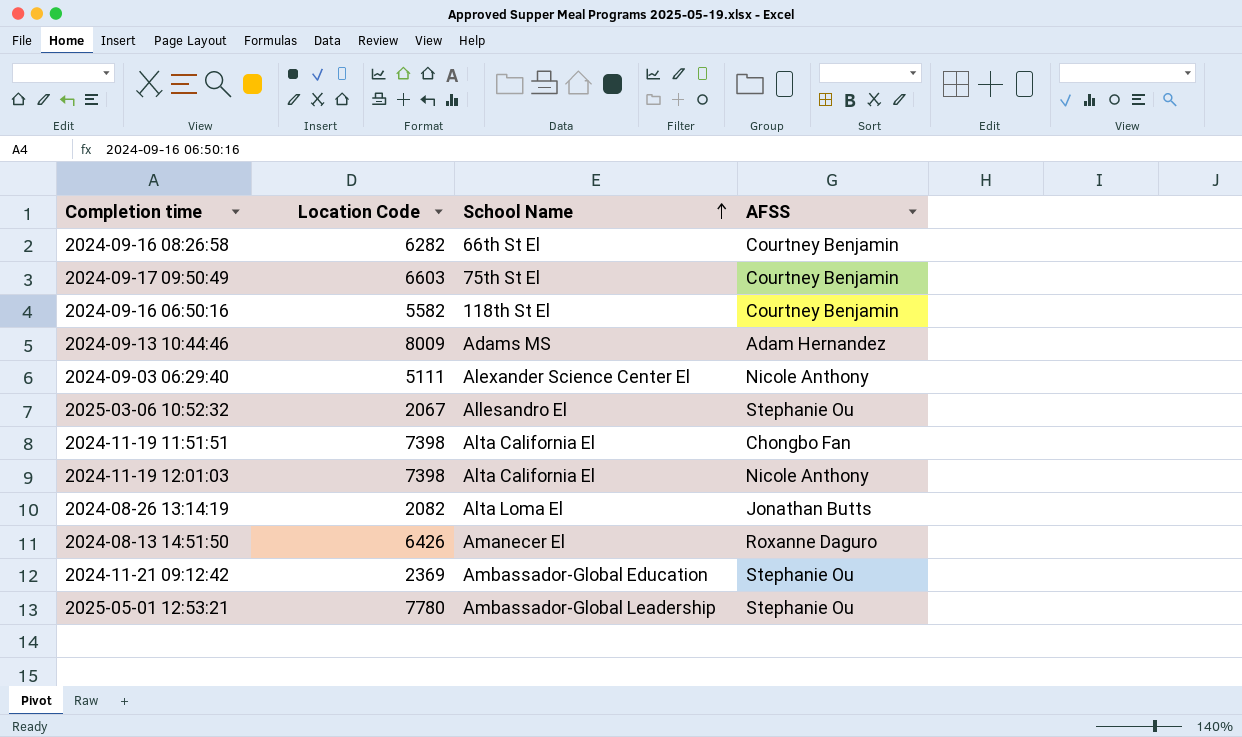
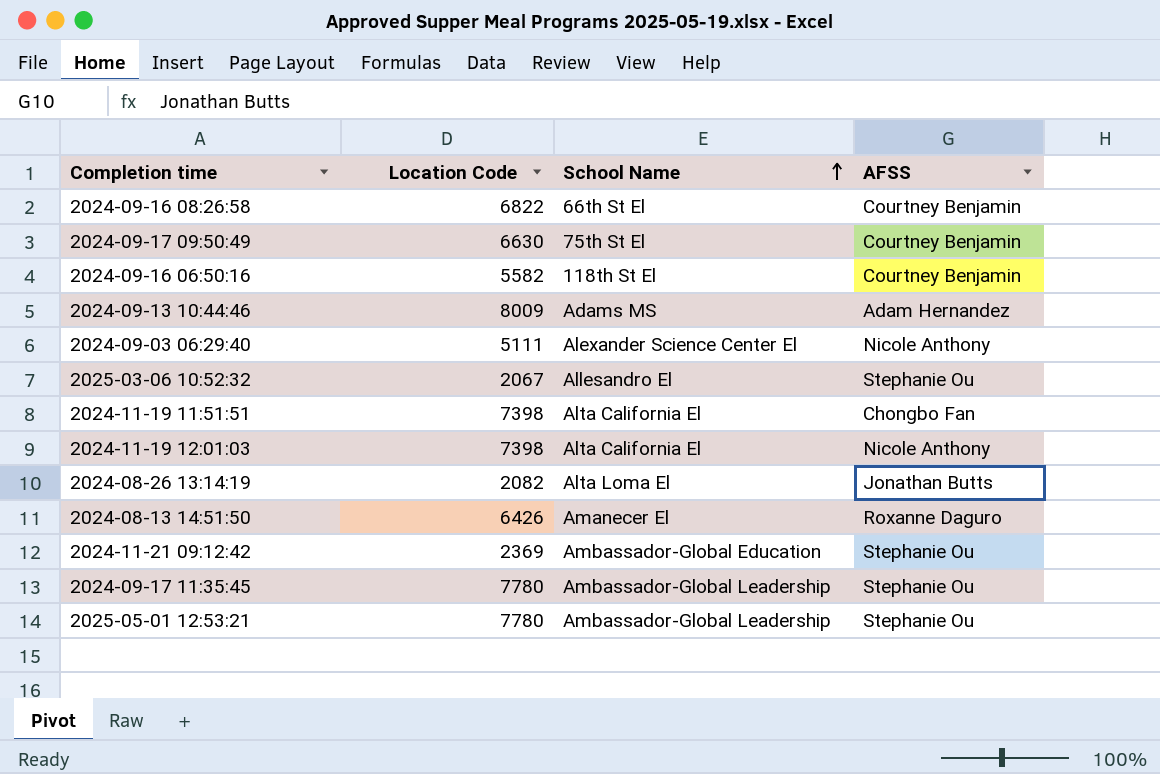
2024-09-16 08:26:58 | Location Code: 6282 -> 6822
2024-09-17 09:50:49 | Location Code: 6603 -> 6630
row 2024-09-17 11:35:45: none -> 7780 | Ambassador-Global Leadership | Stephanie Ou

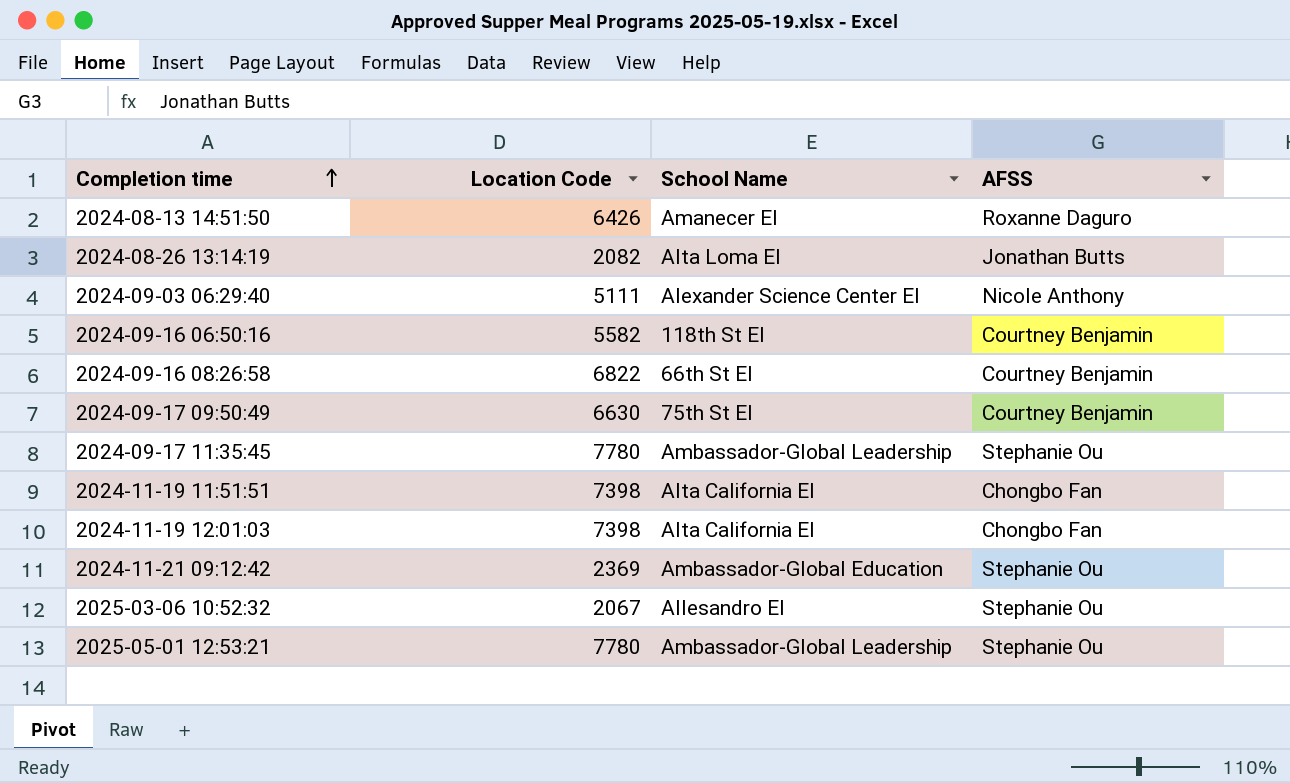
row order: School Name ascending -> Completion time ascending
row 2024-09-13 10:44:46: 8009 | Adams MS | Adam Hernandez -> none
2024-11-19 12:01:03 | AFSS: Nicole Anthony -> Chongbo Fan

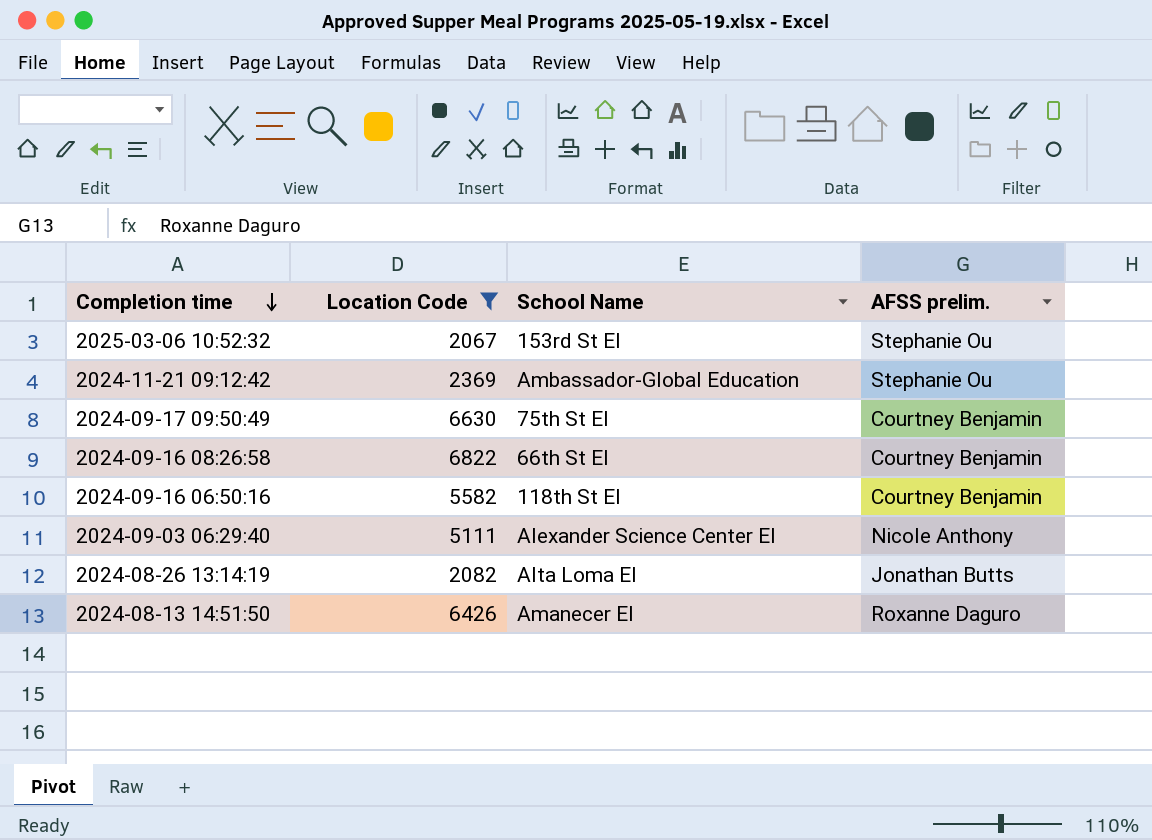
filter: none -> Location Code <= 6822
row order: Completion time ascending -> Completion time descending
column name: AFSS -> AFSS prelim.
2025-03-06 10:52:32 | School Name: Allesandro El -> 153rd St El

